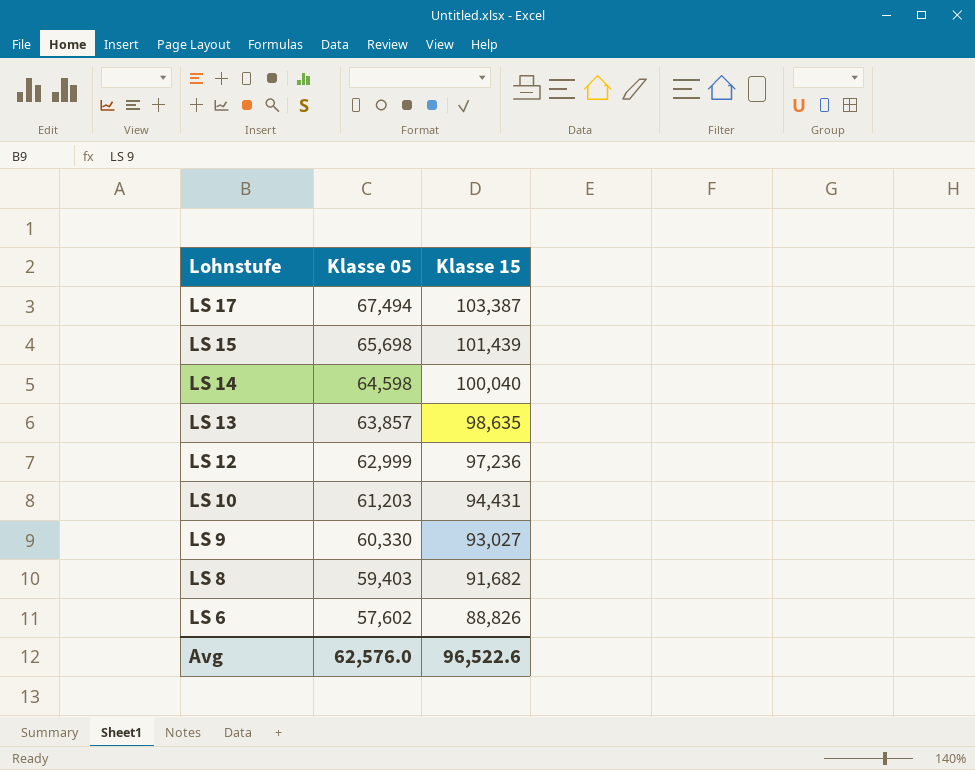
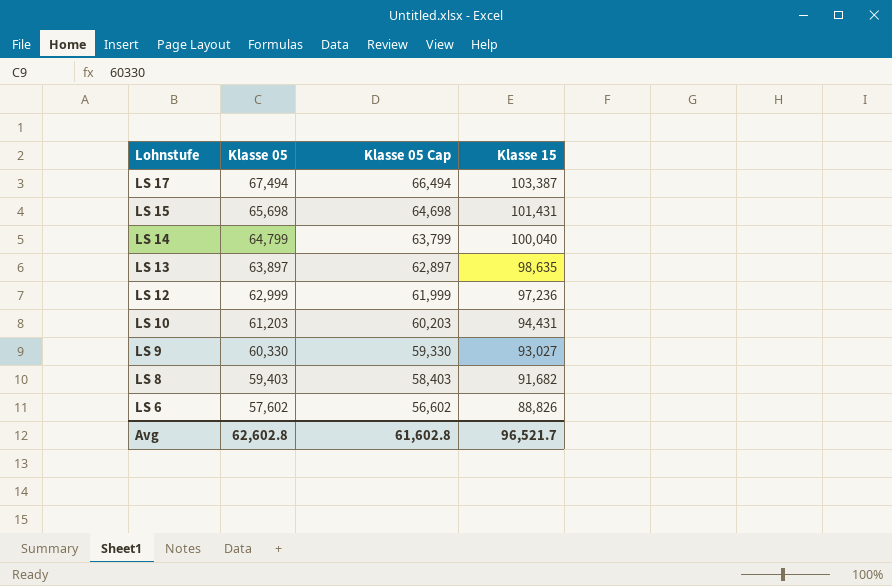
column Klasse 05 Cap | formula: none -> [Klasse 05] - 1000
LS 15 | Klasse 15: 101,439 -> 101,431
LS 14 | Klasse 05: 64,598 -> 64,799
LS 13 | Klasse 05: 63,857 -> 63,897
Avg | Klasse 05: 62,576.0 -> 62,602.8
Avg | Klasse 15: 96,522.6 -> 96,521.7

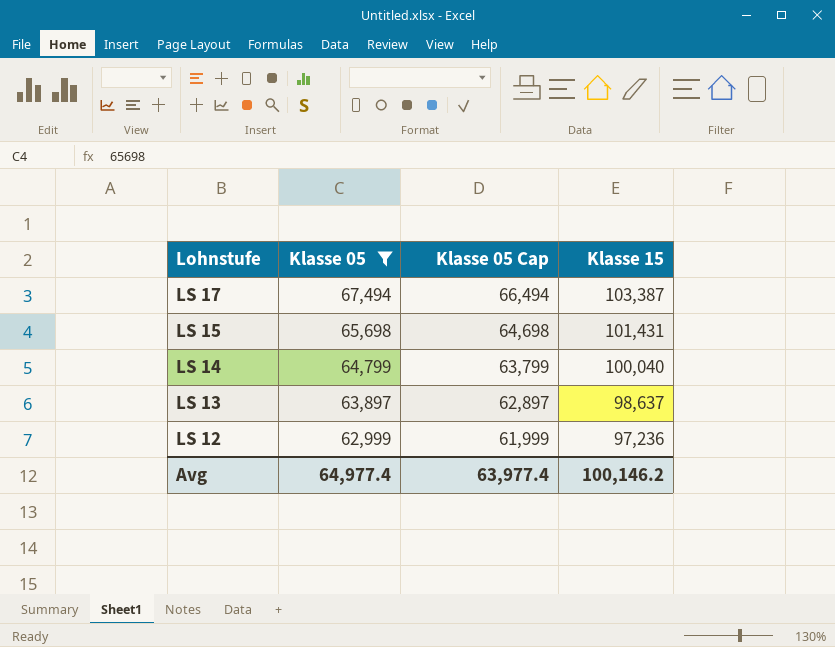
filter: none -> Klasse 05 >= 62,999
LS 13 | Klasse 15: 98,635 -> 98,637
Avg | Klasse 05: 62,602.8 -> 64,977.4
Avg | Klasse 05 Cap: 61,602.8 -> 63,977.4
Avg | Klasse 15: 96,521.7 -> 100,146.2

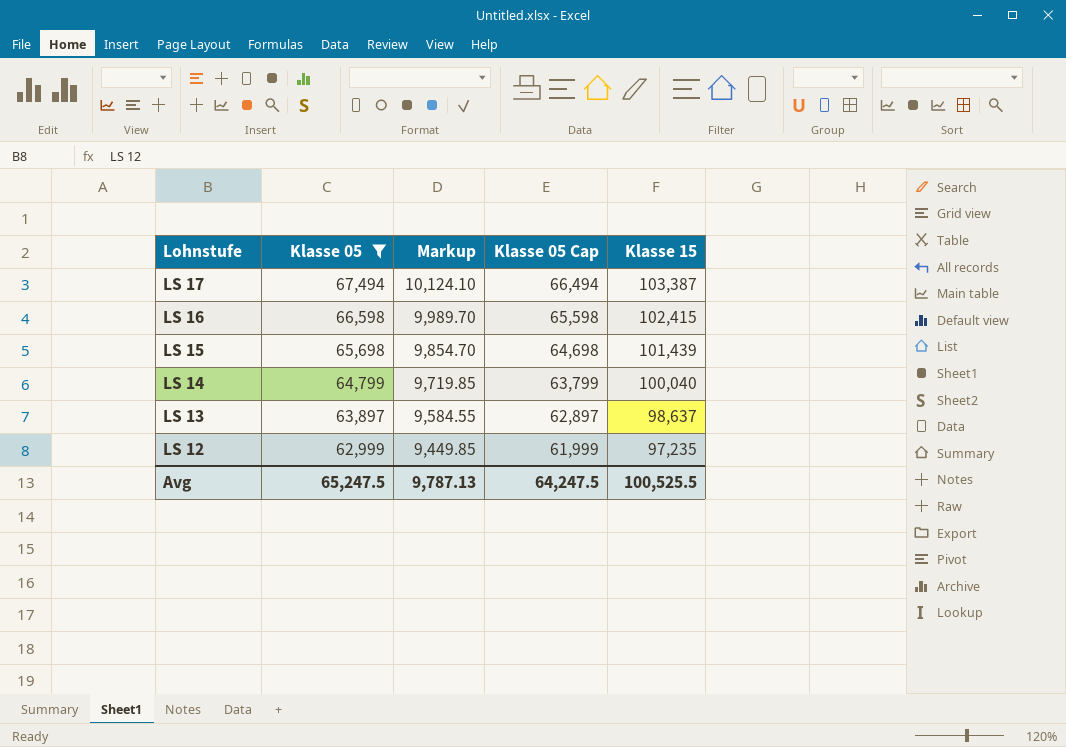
column Markup | formula: none -> [Klasse 05] * 0.15
row LS 16: none -> 66,598 | 9,989.70 | 65,598 | 102,415
LS 15 | Klasse 15: 101,431 -> 101,439
LS 12 | Klasse 15: 97,236 -> 97,235
Avg | Klasse 05: 64,977.4 -> 65,247.5
Avg | Klasse 05 Cap: 63,977.4 -> 64,247.5
Avg | Klasse 15: 100,146.2 -> 100,525.5

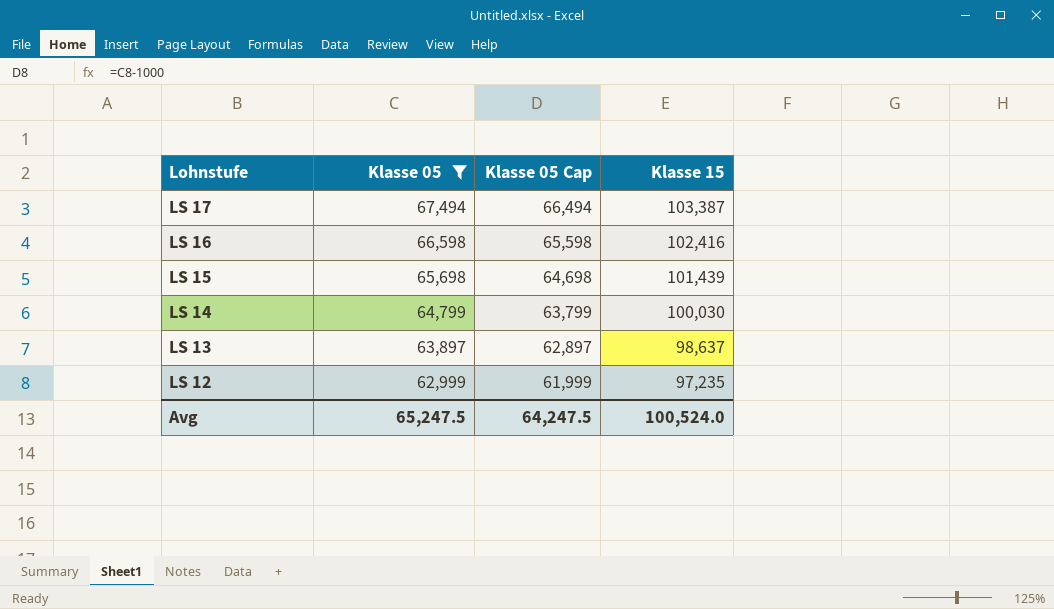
column Markup | formula: [Klasse 05] * 0.15 -> none
LS 16 | Klasse 15: 102,415 -> 102,416
LS 14 | Klasse 15: 100,040 -> 100,030
Avg | Klasse 15: 100,525.5 -> 100,524.0

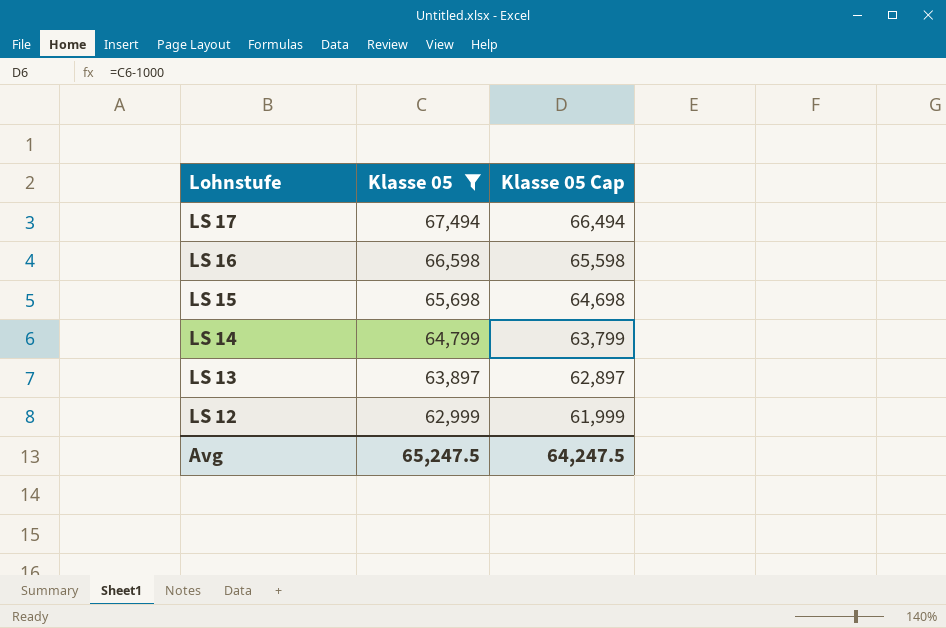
column Klasse 15 | position: 4 -> none

